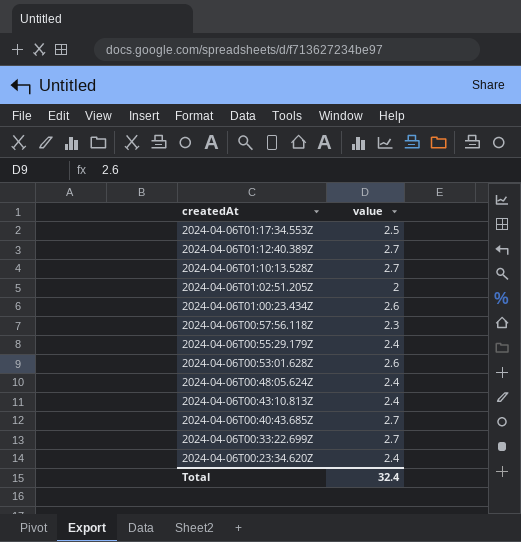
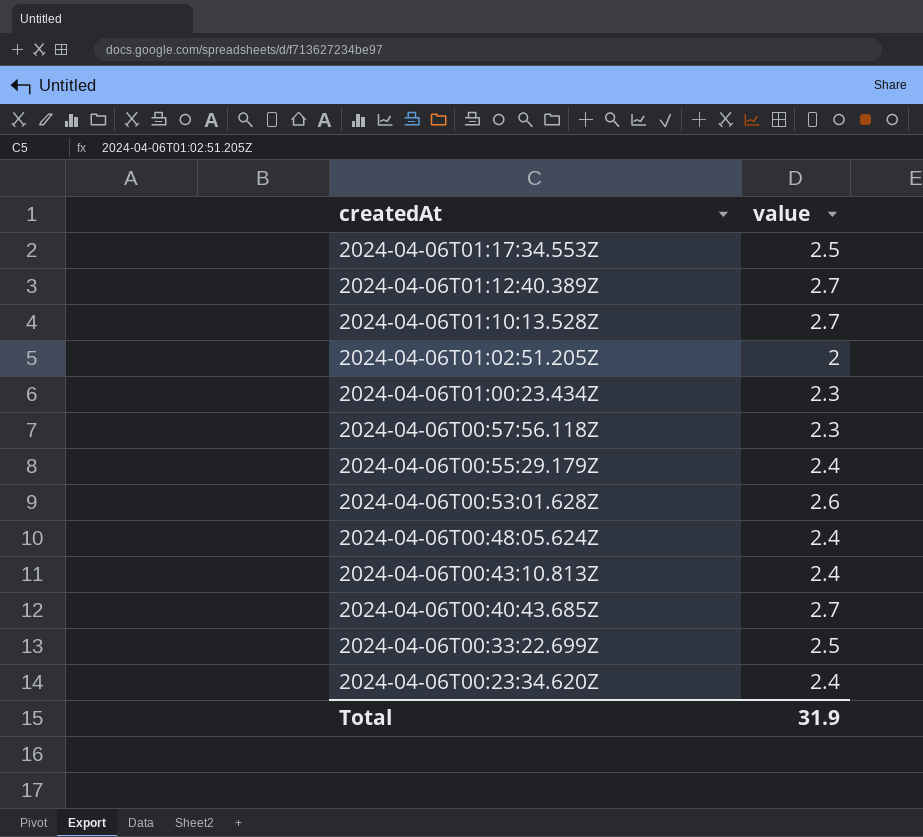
2024-04-06T01:00:23.434Z | value: 2.6 -> 2.3
2024-04-06T00:33:22.699Z | value: 2.7 -> 2.5
Total | value: 32.4 -> 31.9

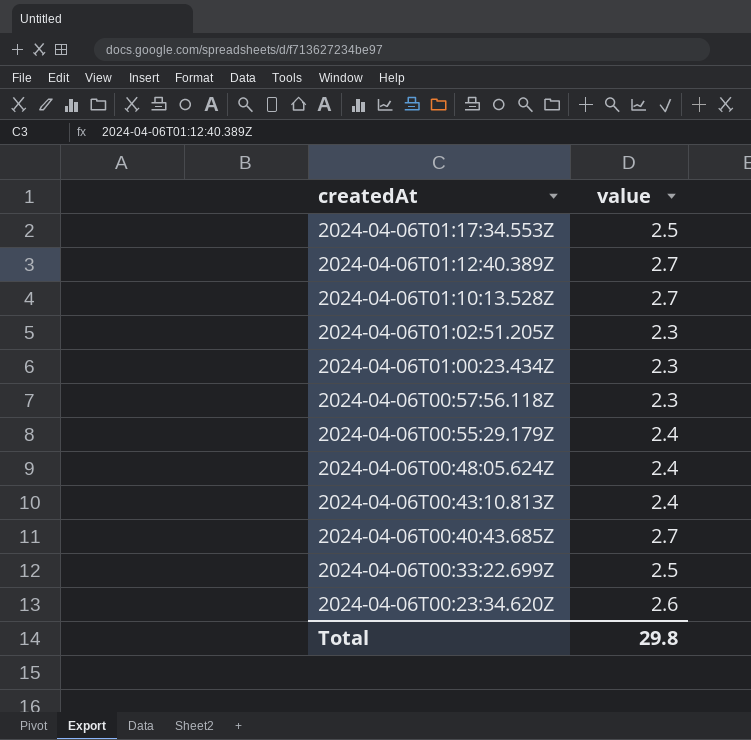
row 2024-04-06T00:53:01.628Z: 2.6 -> none
2024-04-06T01:02:51.205Z | value: 2 -> 2.3
2024-04-06T00:23:34.620Z | value: 2.4 -> 2.6
Total | value: 31.9 -> 29.8

